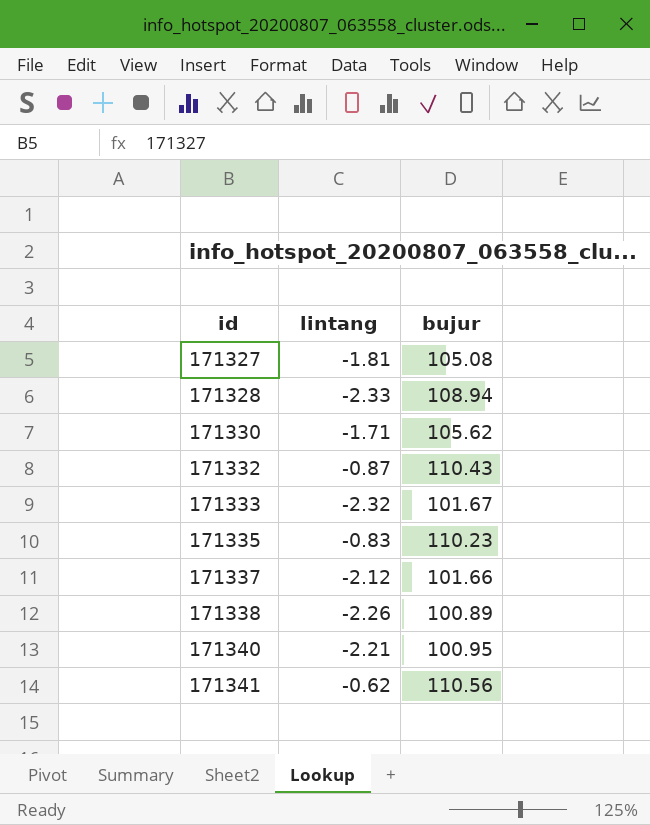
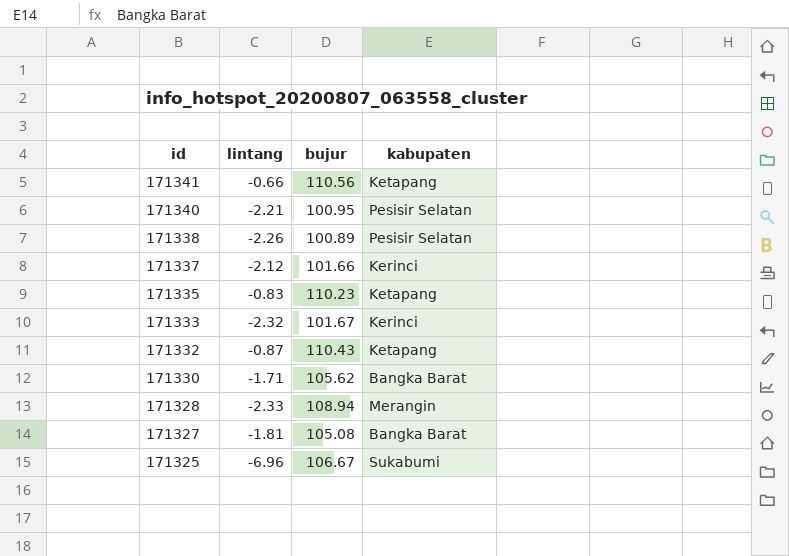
row order: id ascending -> id descending
column kabupaten | position: none -> 4
171341 | lintang: -0.62 -> -0.66
row 171325: none -> -6.96 | 106.67 | Sukabumi

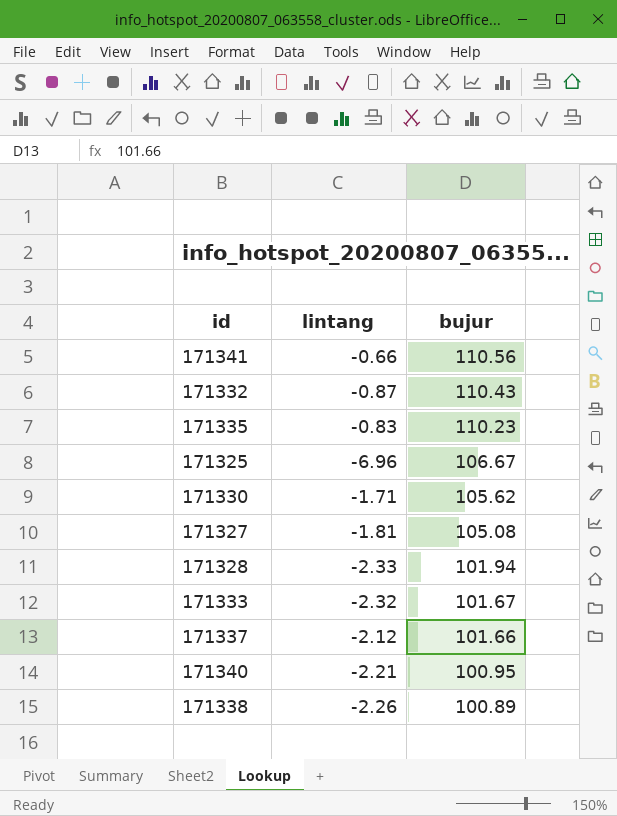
row order: id descending -> bujur descending
column kabupaten | position: 4 -> none
171328 | bujur: 108.94 -> 101.94

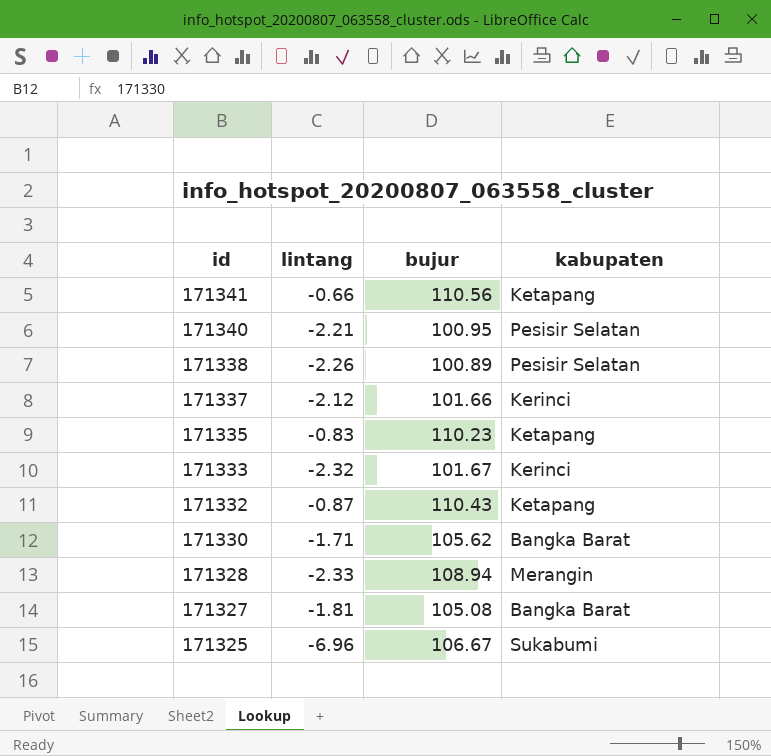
row order: bujur descending -> id descending
column kabupaten | position: none -> 4
171328 | bujur: 101.94 -> 108.94

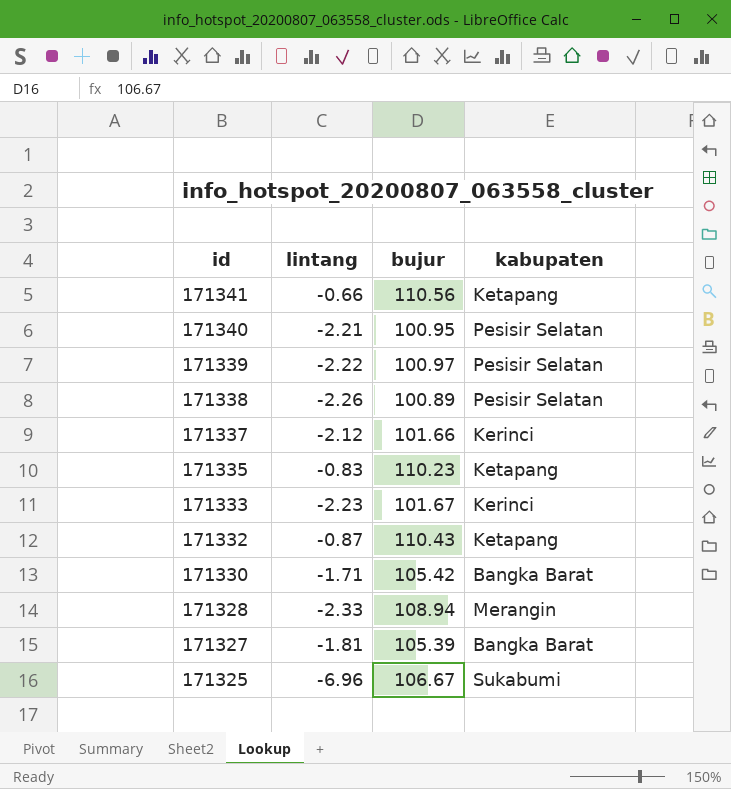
row 171339: none -> -2.22 | 100.97 | Pesisir Selatan
171333 | lintang: -2.32 -> -2.23
171330 | bujur: 105.62 -> 105.42
171327 | bujur: 105.08 -> 105.39

